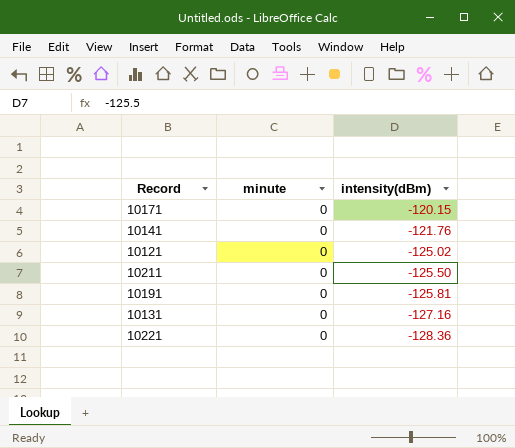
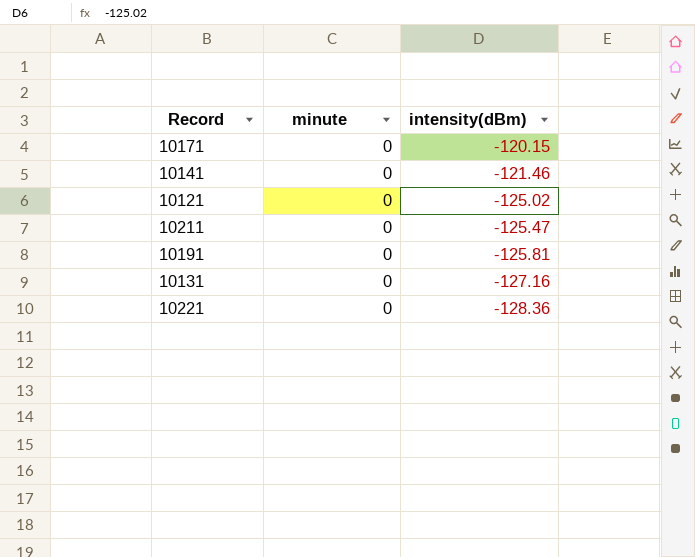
10141 | intensity(dBm): -121.76 -> -121.46
10211 | intensity(dBm): -125.50 -> -125.47

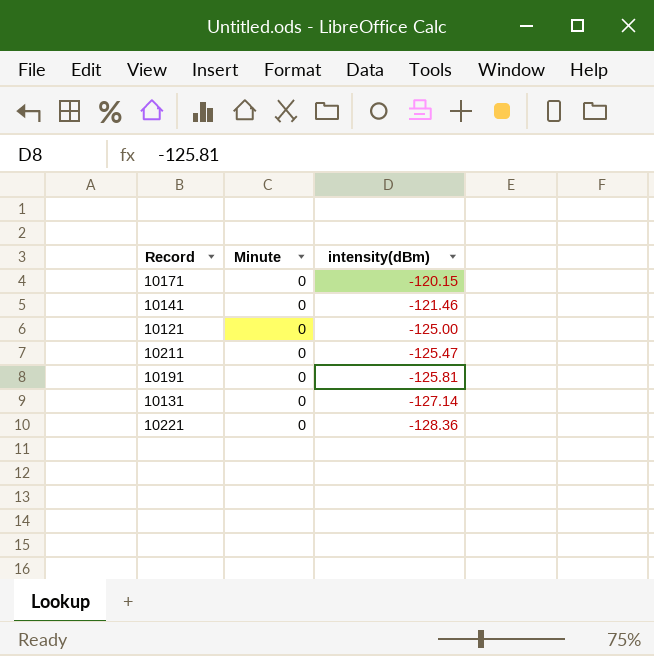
column name: minute -> Minute
10121 | intensity(dBm): -125.02 -> -125.00
10131 | intensity(dBm): -127.16 -> -127.14

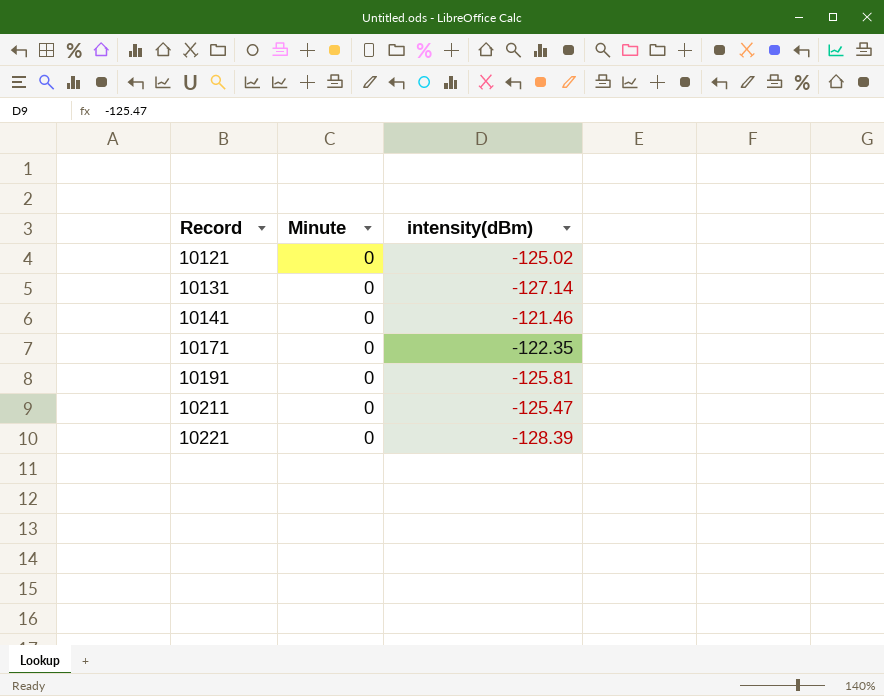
row order: intensity(dBm) descending -> Record ascending
10121 | intensity(dBm): -125.00 -> -125.02
10171 | intensity(dBm): -120.15 -> -122.35
10221 | intensity(dBm): -128.36 -> -128.39

